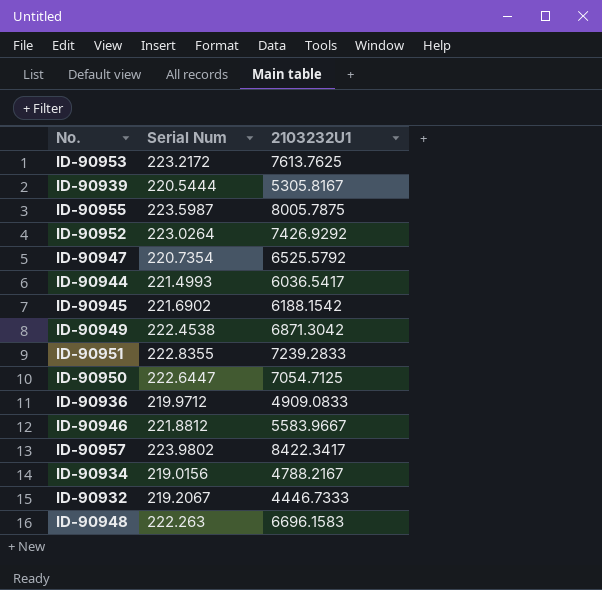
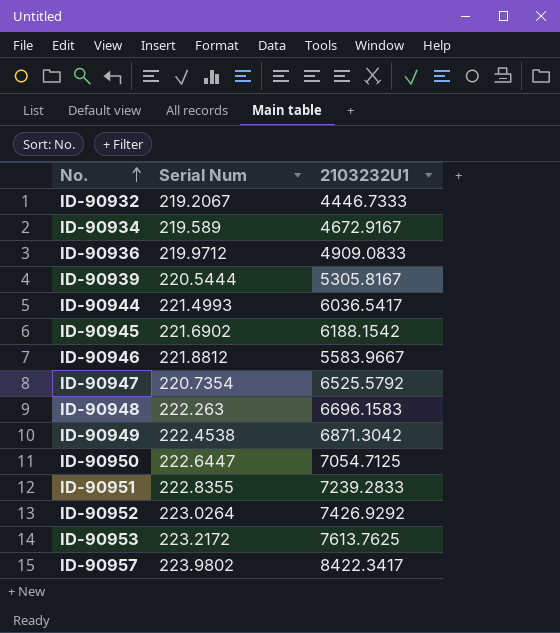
row order: none -> No. ascending
row ID-90955: 223.5987 | 8005.7875 -> none
ID-90934 | Serial Num: 219.0156 -> 219.589
ID-90934 | 2103232U1: 4788.2167 -> 4672.9167

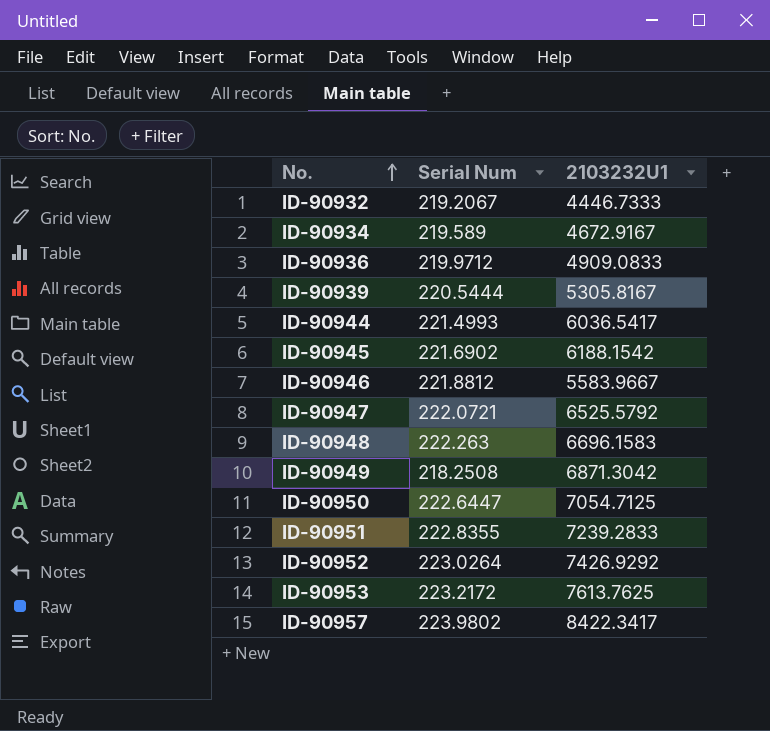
ID-90947 | Serial Num: 220.7354 -> 222.0721
ID-90949 | Serial Num: 222.4538 -> 218.2508

